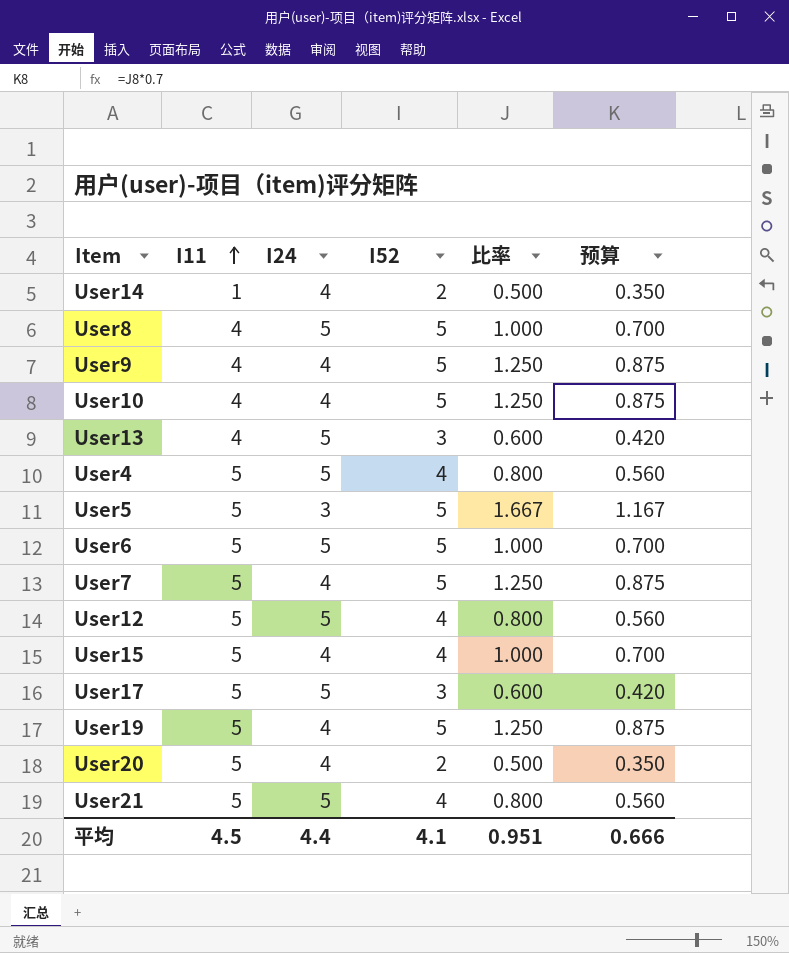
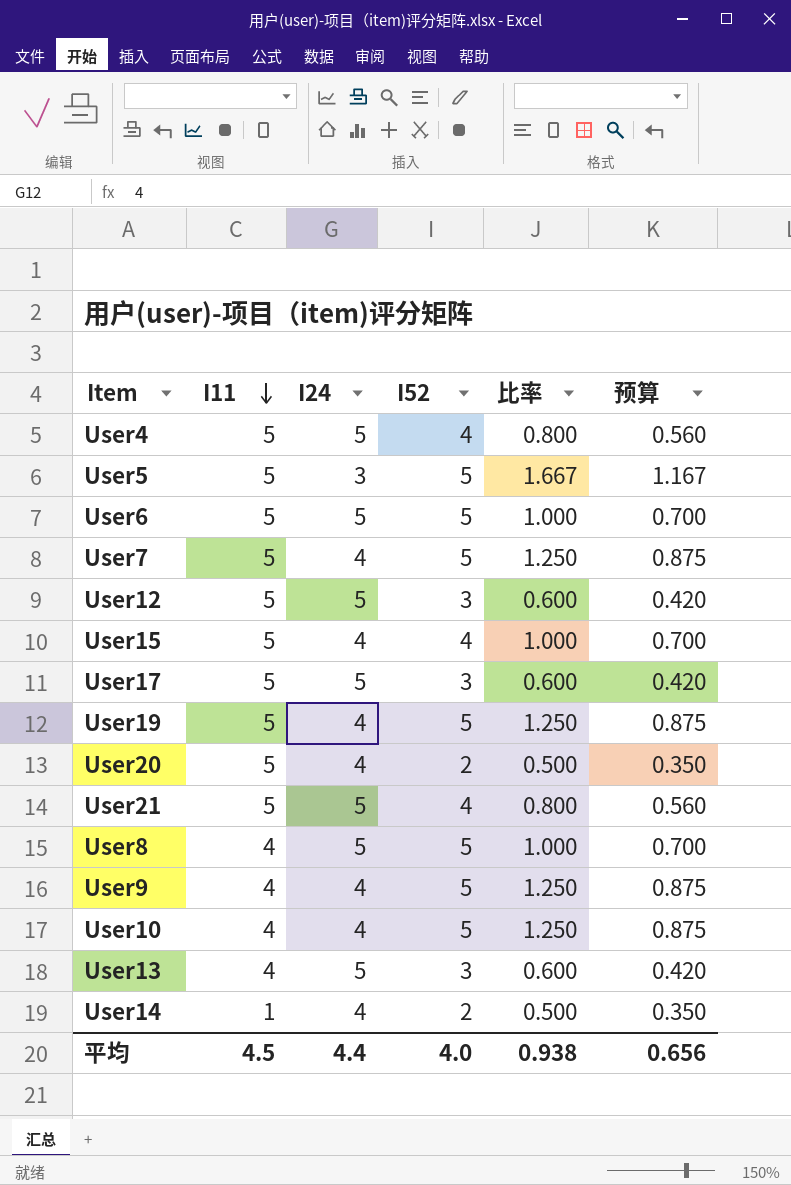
row order: I11 ascending -> I11 descending
User12 | I52: 4 -> 3
User12 | 比率: 0.800 -> 0.600
User12 | 预算: 0.560 -> 0.420
平均 | I52: 4.1 -> 4.0
平均 | 比率: 0.951 -> 0.938
平均 | 预算: 0.666 -> 0.656

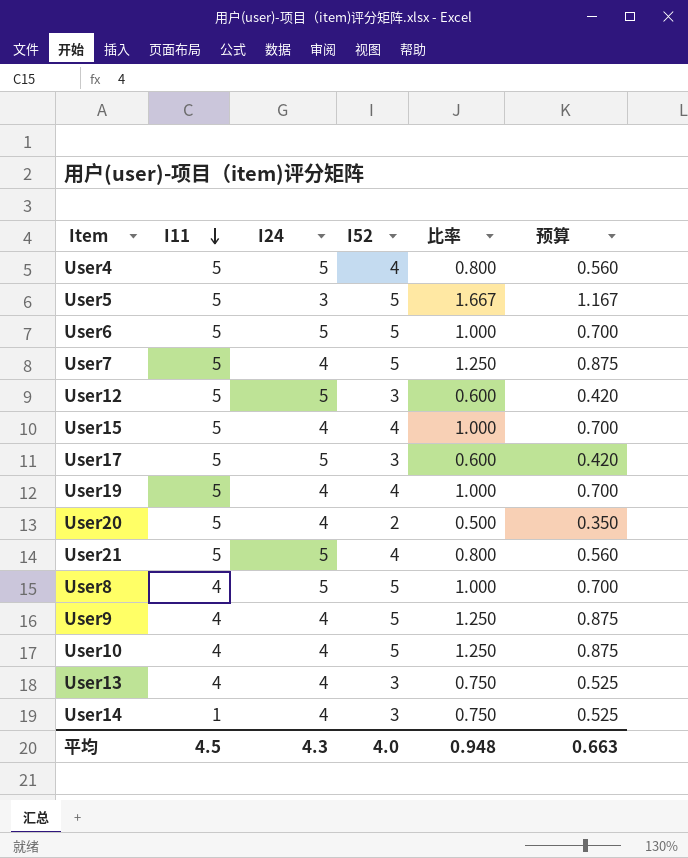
User19 | I52: 5 -> 4
User19 | 比率: 1.250 -> 1.000
User19 | 预算: 0.875 -> 0.700
User13 | I24: 5 -> 4
User13 | 比率: 0.600 -> 0.750
User13 | 预算: 0.420 -> 0.525
User14 | I52: 2 -> 3
User14 | 比率: 0.500 -> 0.750
User14 | 预算: 0.350 -> 0.525
平均 | I24: 4.4 -> 4.3
平均 | 比率: 0.938 -> 0.948
平均 | 预算: 0.656 -> 0.663

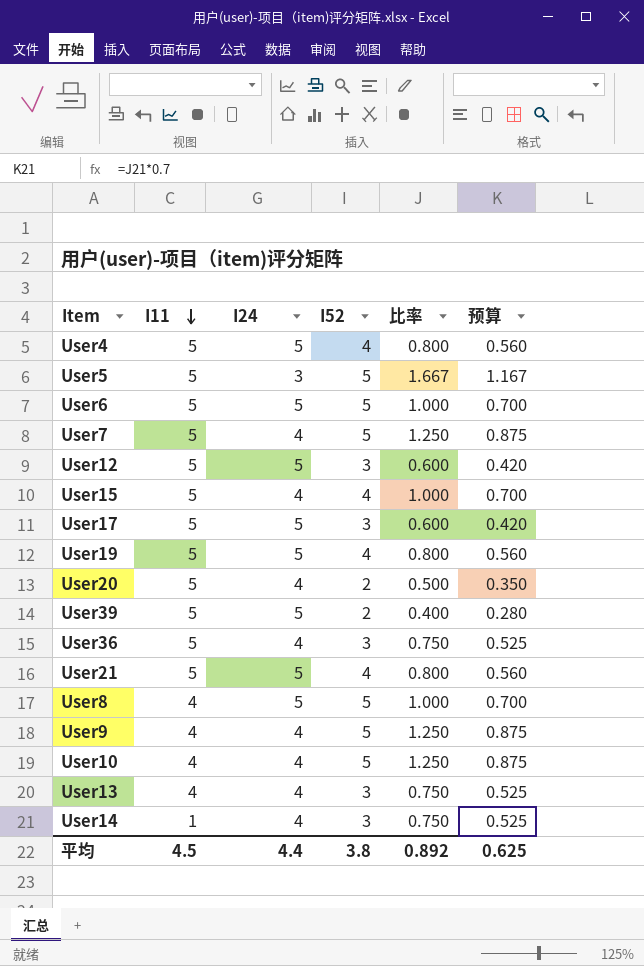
User19 | I24: 4 -> 5
User19 | 比率: 1.000 -> 0.800
User19 | 预算: 0.700 -> 0.560
row User39: none -> 5 | 5 | 2 | 0.400 | 0.280
row User36: none -> 5 | 4 | 3 | 0.750 | 0.525
平均 | I24: 4.3 -> 4.4
平均 | I52: 4.0 -> 3.8
平均 | 比率: 0.948 -> 0.892
平均 | 预算: 0.663 -> 0.625

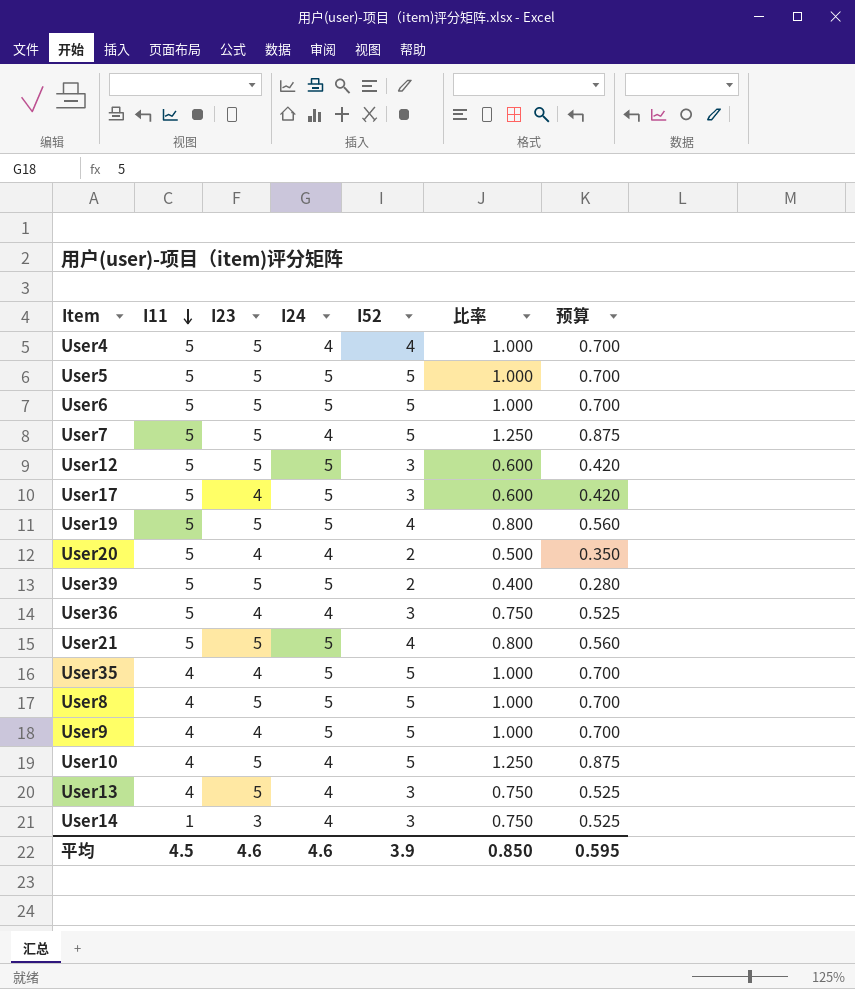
column I23 | position: none -> 3
row User15: 5 | 4 | 4 | 1.000 | 0.700 -> none
User4 | I24: 5 -> 4
User4 | 比率: 0.800 -> 1.000
User4 | 预算: 0.560 -> 0.700
User5 | I24: 3 -> 5
User5 | 比率: 1.667 -> 1.000
User5 | 预算: 1.167 -> 0.700
row User35: none -> 4 | 4 | 5 | 5 | 1.000 | 0.700
User9 | I24: 4 -> 5
User9 | 比率: 1.250 -> 1.000
User9 | 预算: 0.875 -> 0.700
平均 | I24: 4.4 -> 4.6
平均 | I52: 3.8 -> 3.9
平均 | 比率: 0.892 -> 0.850
平均 | 预算: 0.625 -> 0.595

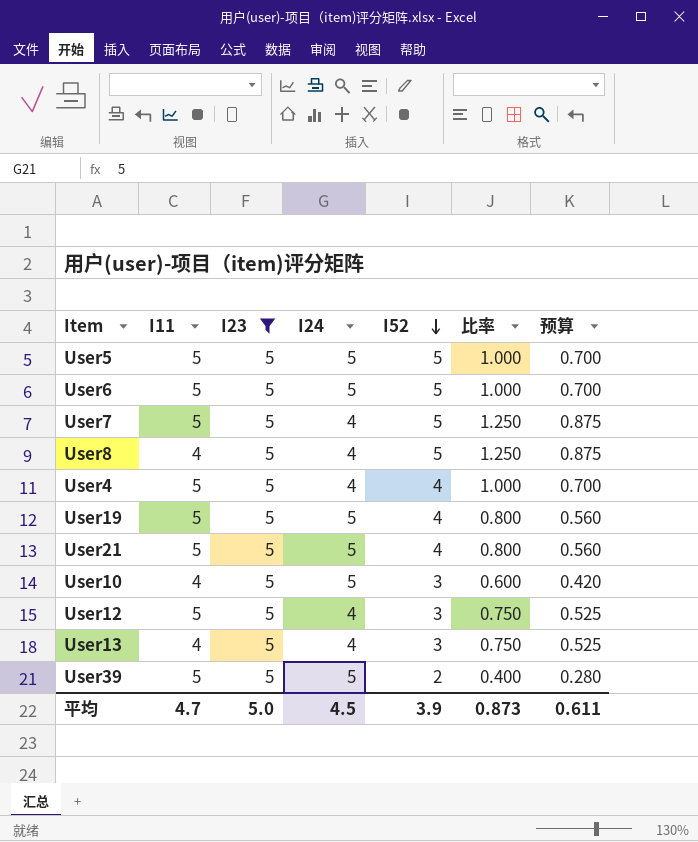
filter: none -> I23 = 5
row order: I11 descending -> I52 descending
User8 | I24: 5 -> 4
User8 | 比率: 1.000 -> 1.250
User8 | 预算: 0.700 -> 0.875
User10 | I24: 4 -> 5
User10 | I52: 5 -> 3
User10 | 比率: 1.250 -> 0.600
User10 | 预算: 0.875 -> 0.420
User12 | I24: 5 -> 4
User12 | 比率: 0.600 -> 0.750
User12 | 预算: 0.420 -> 0.525
平均 | I11: 4.5 -> 4.7
平均 | I23: 4.6 -> 5.0
平均 | I24: 4.6 -> 4.5
平均 | 比率: 0.850 -> 0.873
平均 | 预算: 0.595 -> 0.611

